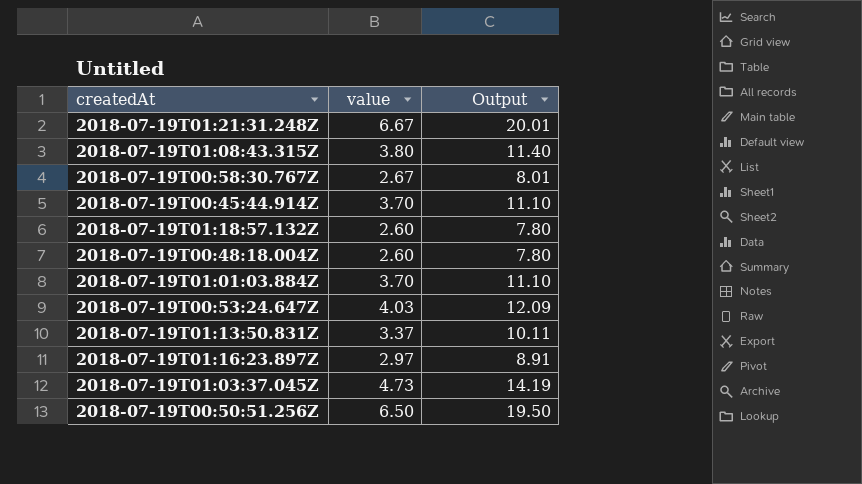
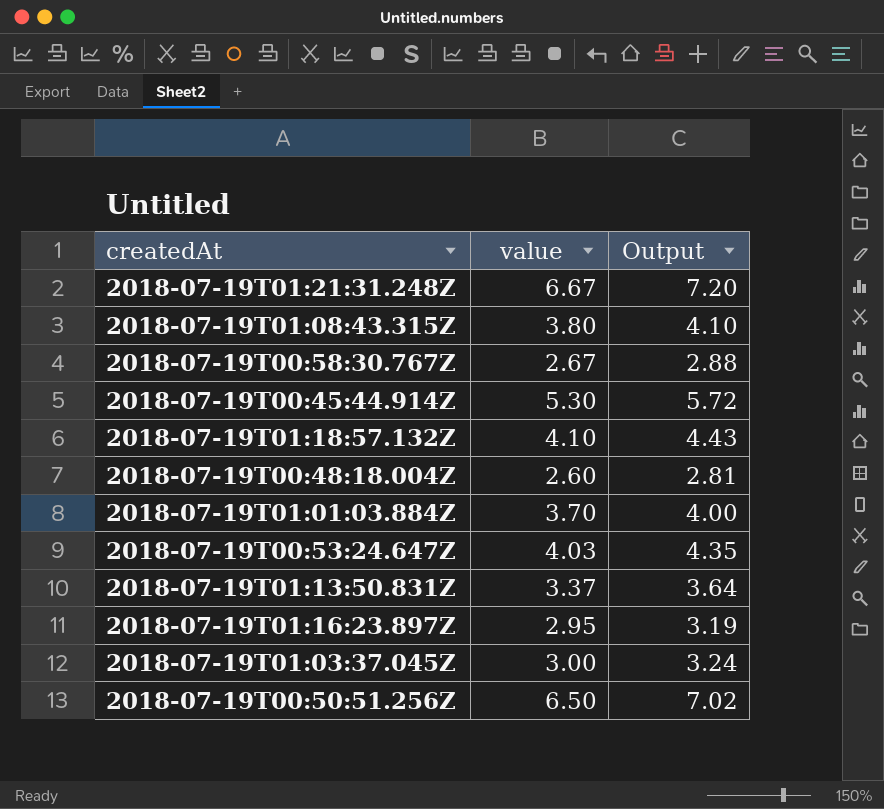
column Output | formula: [value] * 3 -> [value] * 1.08
2018-07-19T00:45:44.914Z | value: 3.70 -> 5.30
2018-07-19T01:18:57.132Z | value: 2.60 -> 4.10
2018-07-19T01:16:23.897Z | value: 2.97 -> 2.95
2018-07-19T01:03:37.045Z | value: 4.73 -> 3.00

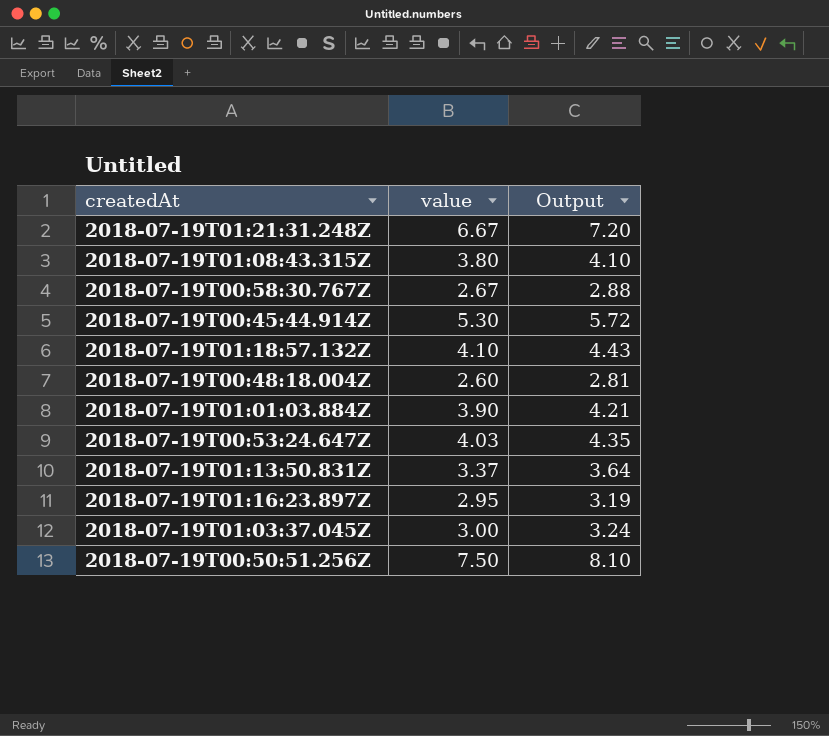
2018-07-19T01:01:03.884Z | value: 3.70 -> 3.90
2018-07-19T01:01:03.884Z | Output: 4.00 -> 4.21
2018-07-19T00:50:51.256Z | value: 6.50 -> 7.50
2018-07-19T00:50:51.256Z | Output: 7.02 -> 8.10

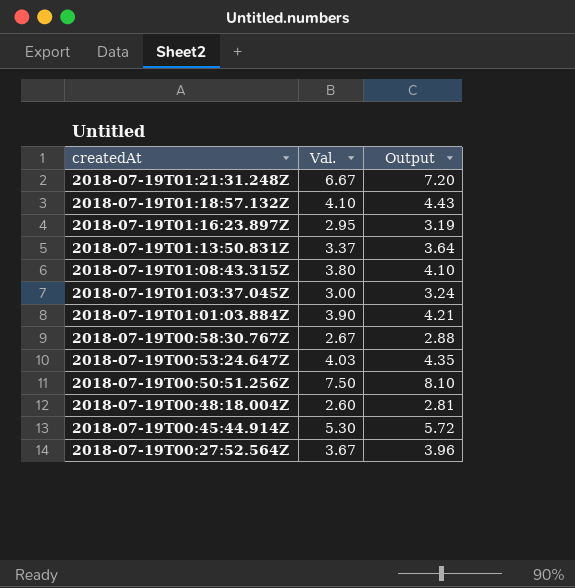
row order: none -> createdAt descending
column name: value -> Val.
row 2018-07-19T00:27:52.564Z: none -> 3.67 | 3.96

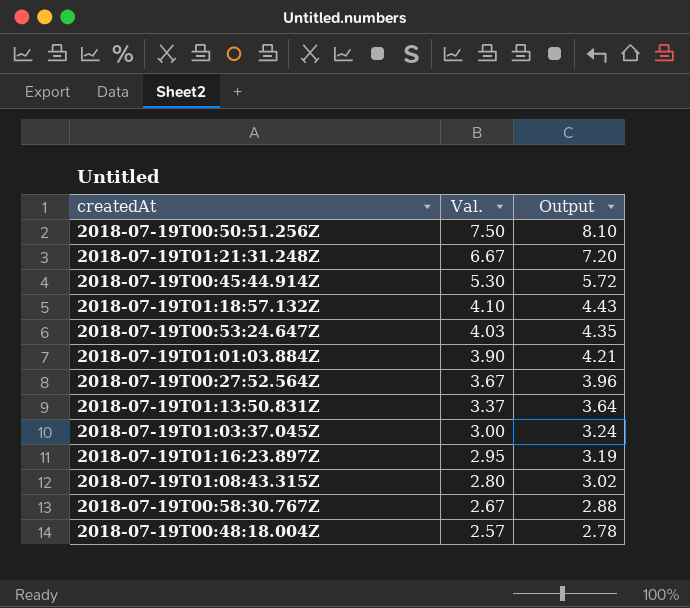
row order: createdAt descending -> Val. descending
2018-07-19T01:08:43.315Z | Val.: 3.80 -> 2.80
2018-07-19T01:08:43.315Z | Output: 4.10 -> 3.02
2018-07-19T00:48:18.004Z | Val.: 2.60 -> 2.57
2018-07-19T00:48:18.004Z | Output: 2.81 -> 2.78

